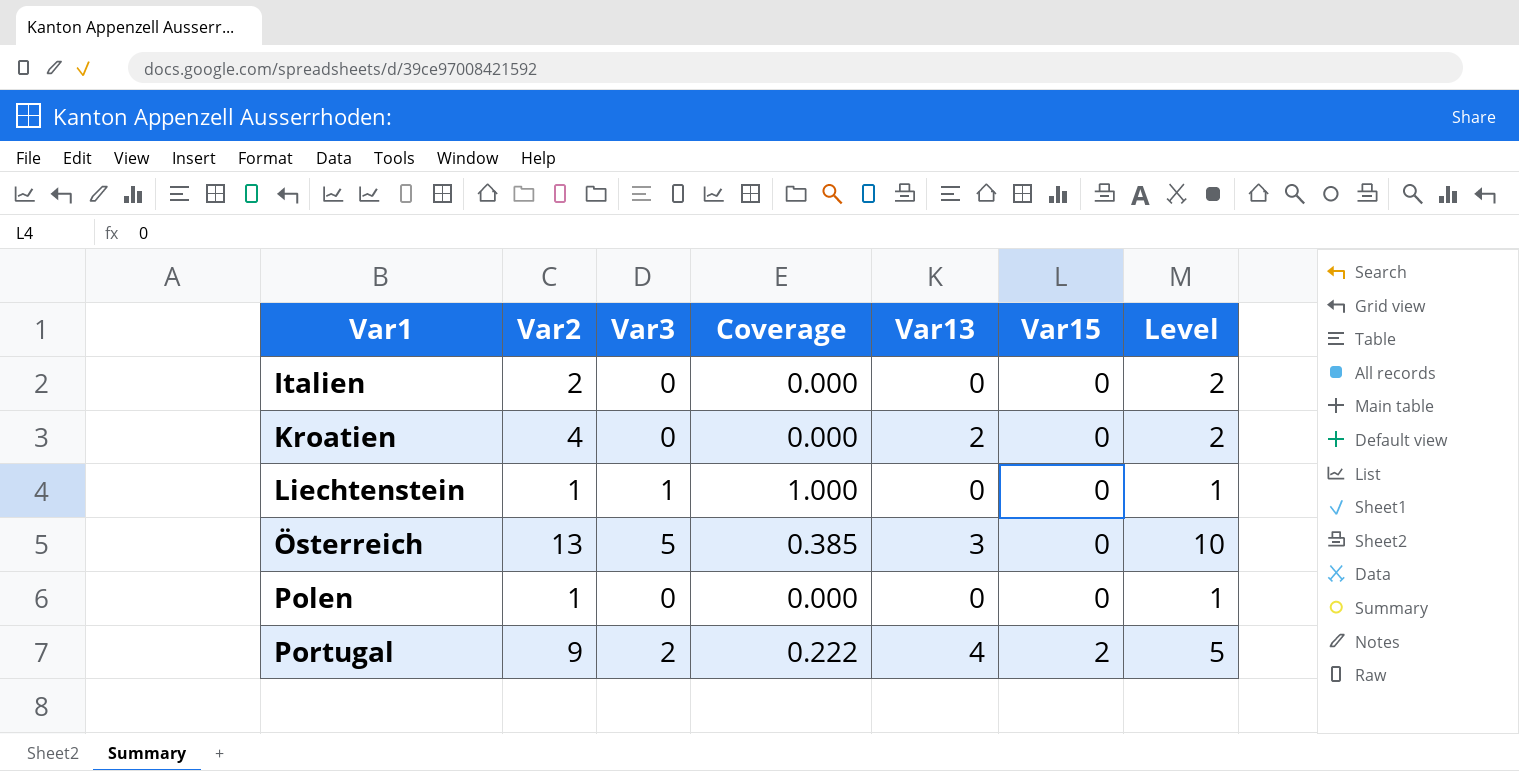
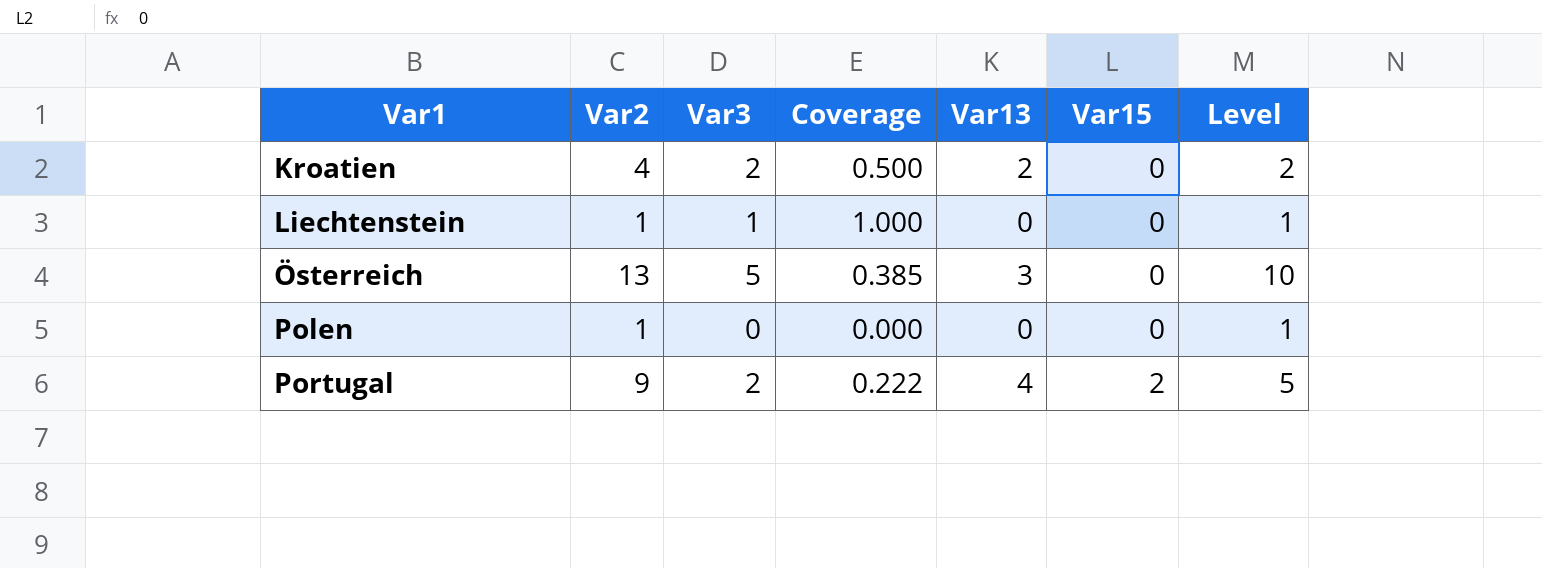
row Italien: 2 | 0 | 0.000 | 0 | 0 | 2 -> none
Kroatien | Var3: 0 -> 2
Kroatien | Coverage: 0.000 -> 0.500

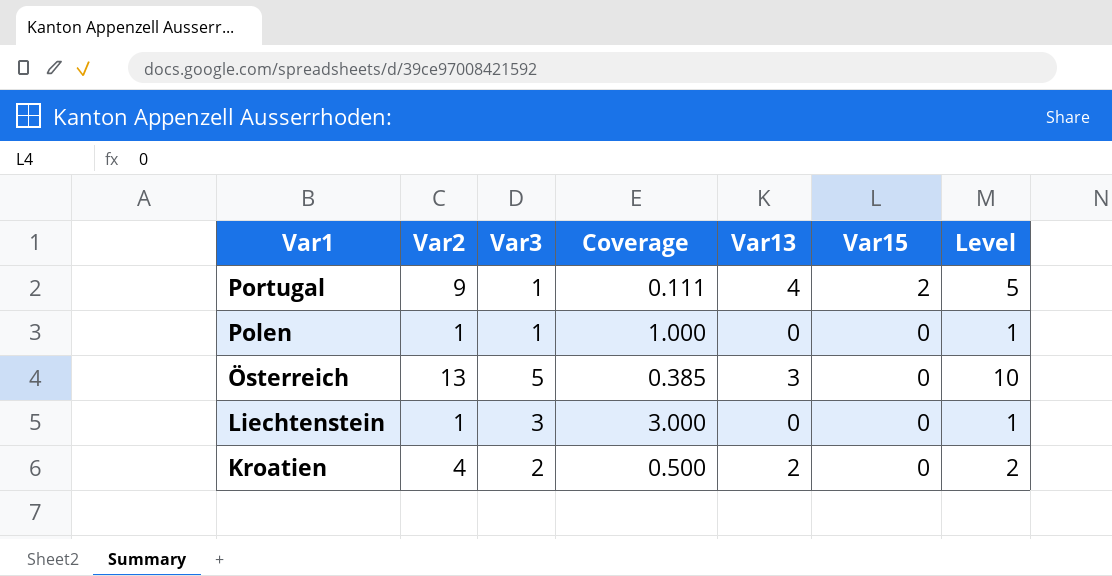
row order: Var1 ascending -> Var1 descending
Portugal | Var3: 2 -> 1
Portugal | Coverage: 0.222 -> 0.111
Polen | Var3: 0 -> 1
Polen | Coverage: 0.000 -> 1.000
Liechtenstein | Var3: 1 -> 3
Liechtenstein | Coverage: 1.000 -> 3.000

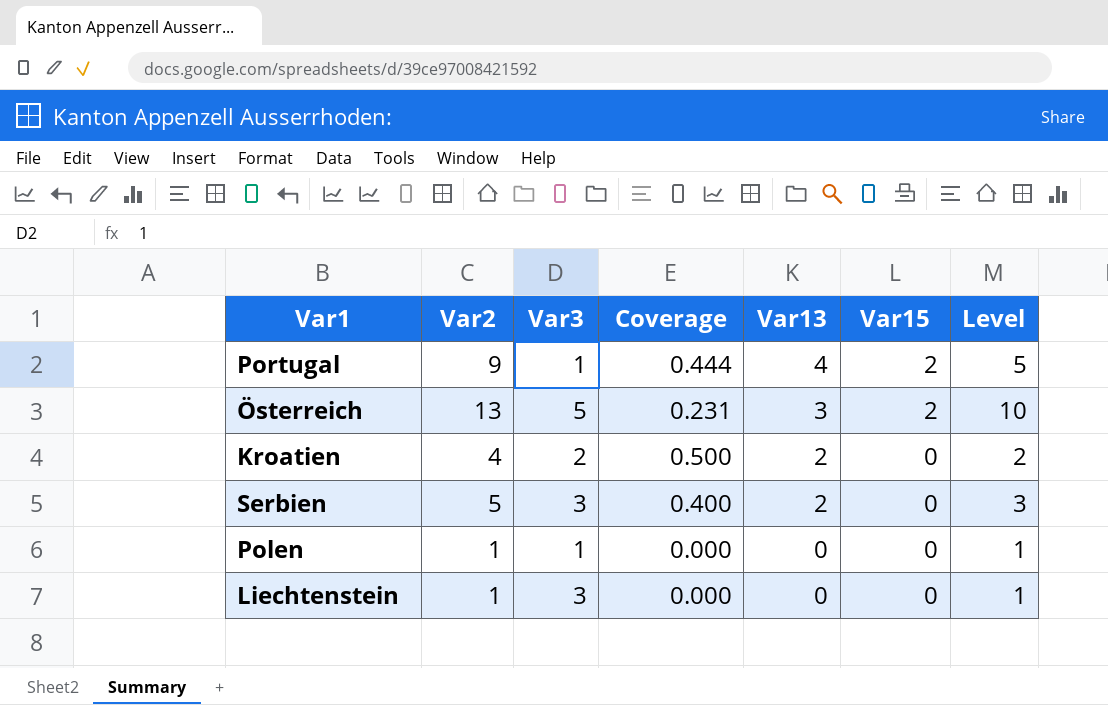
row order: Var1 descending -> Var13 descending
column Coverage | formula: [Var3] / [Var2] -> [Var13] / [Var2]
Österreich | Var15: 0 -> 2
row Serbien: none -> 5 | 3 | 0.400 | 2 | 0 | 3

